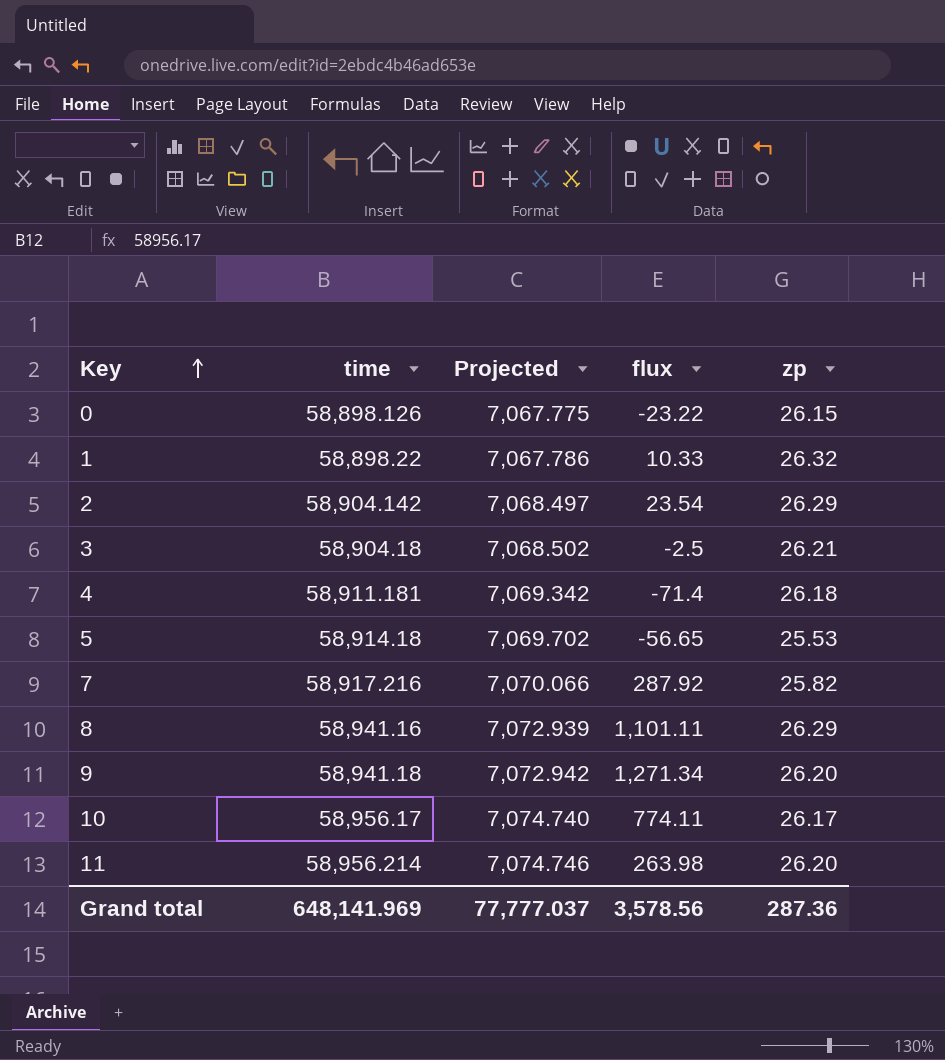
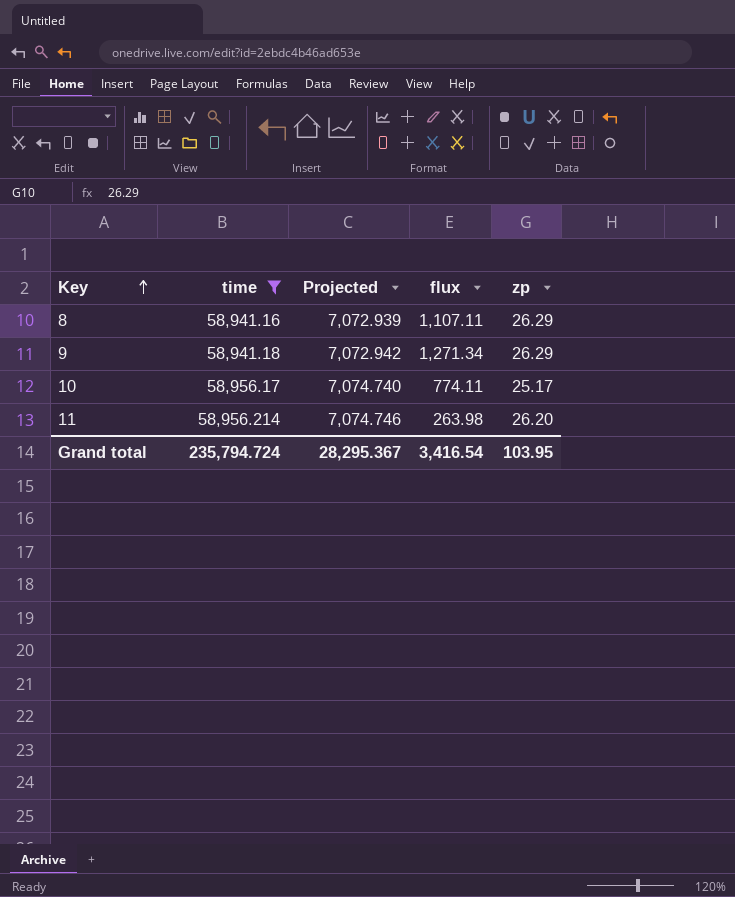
filter: none -> time >= 58,941.16
8 | flux: 1,101.11 -> 1,107.11
9 | zp: 26.20 -> 26.29
10 | zp: 26.17 -> 25.17
Grand total | time: 648,141.969 -> 235,794.724
Grand total | Projected: 77,777.037 -> 28,295.367
Grand total | flux: 3,578.56 -> 3,416.54
Grand total | zp: 287.36 -> 103.95

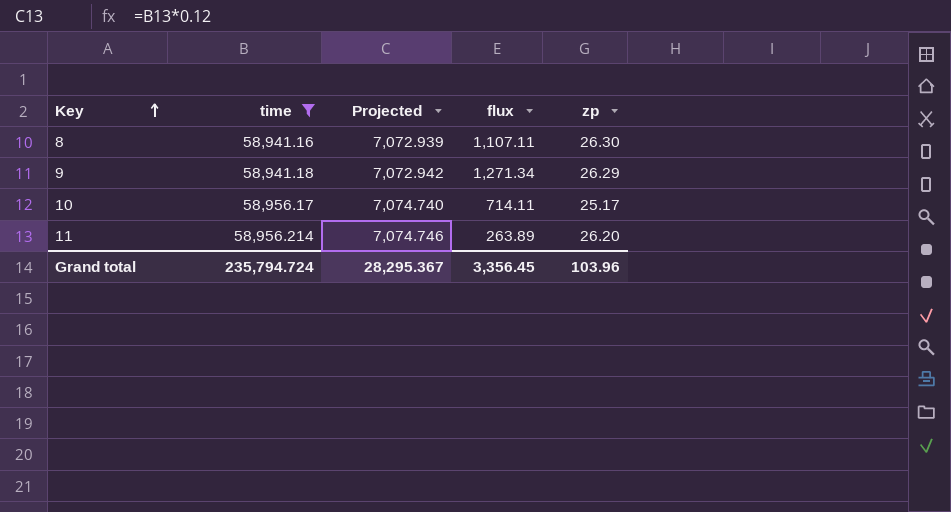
8 | zp: 26.29 -> 26.30
10 | flux: 774.11 -> 714.11
11 | flux: 263.98 -> 263.89
Grand total | flux: 3,416.54 -> 3,356.45
Grand total | zp: 103.95 -> 103.96

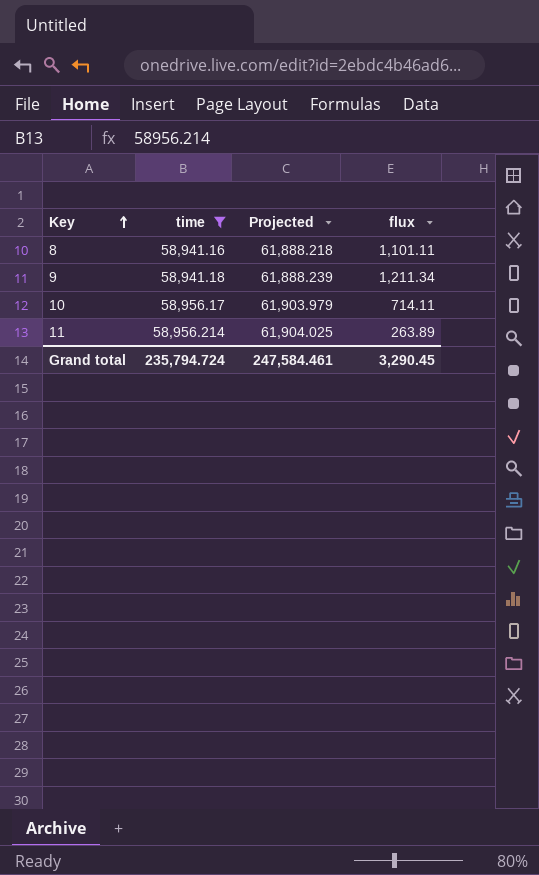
column zp | position: 5 -> none
column Projected | formula: [time] * 0.12 -> [time] * 1.05
8 | flux: 1,107.11 -> 1,101.11
9 | flux: 1,271.34 -> 1,211.34
Grand total | Projected: 28,295.367 -> 247,584.461
Grand total | flux: 3,356.45 -> 3,290.45

